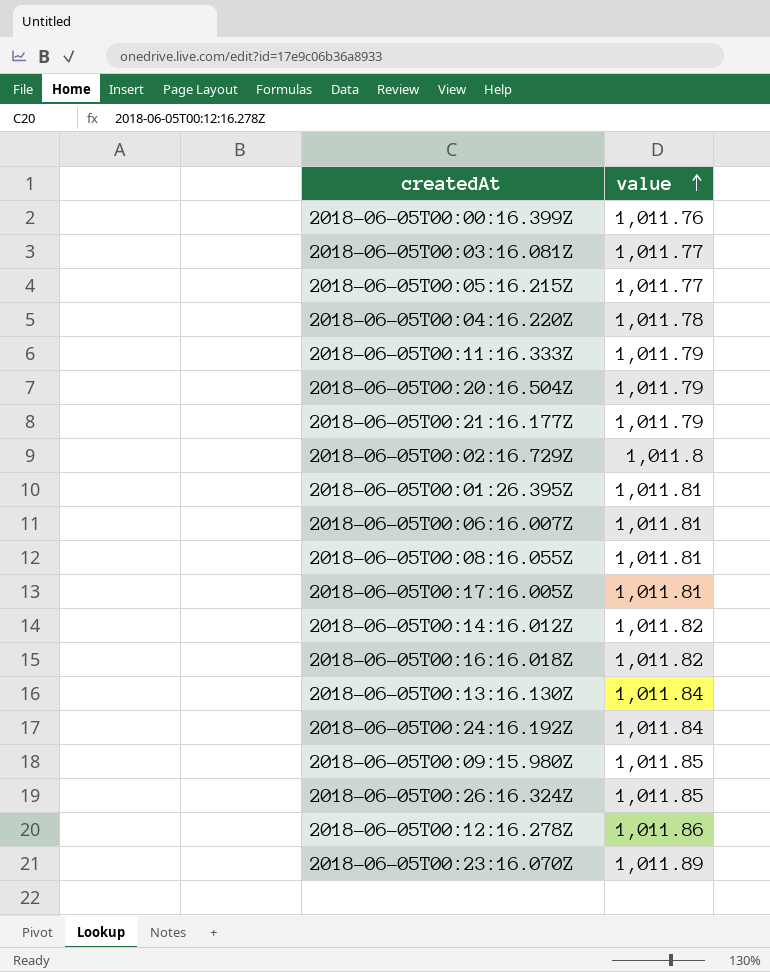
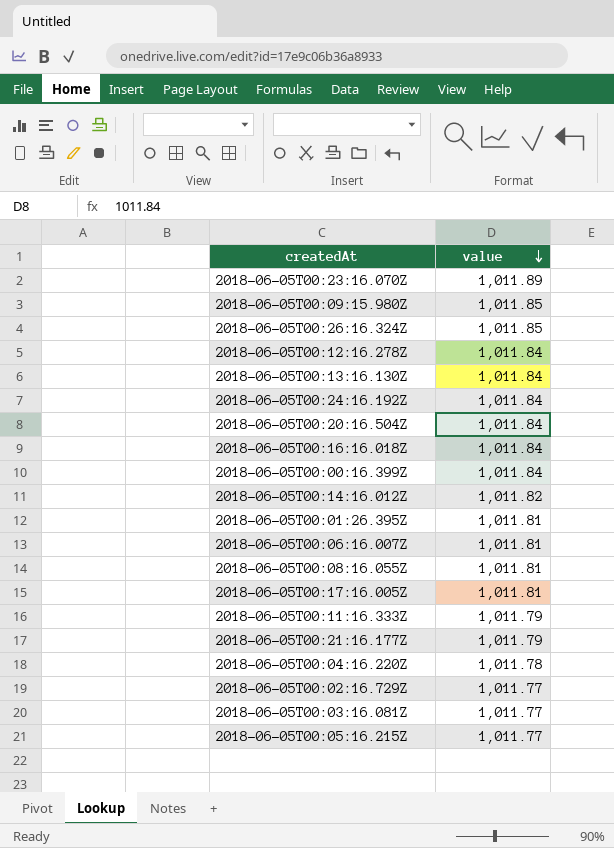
row order: value ascending -> value descending
2018-06-05T00:12:16.278Z | value: 1,011.86 -> 1,011.84
2018-06-05T00:20:16.504Z | value: 1,011.79 -> 1,011.84
2018-06-05T00:16:16.018Z | value: 1,011.82 -> 1,011.84
2018-06-05T00:00:16.399Z | value: 1,011.76 -> 1,011.84
2018-06-05T00:02:16.729Z | value: 1,011.8 -> 1,011.77

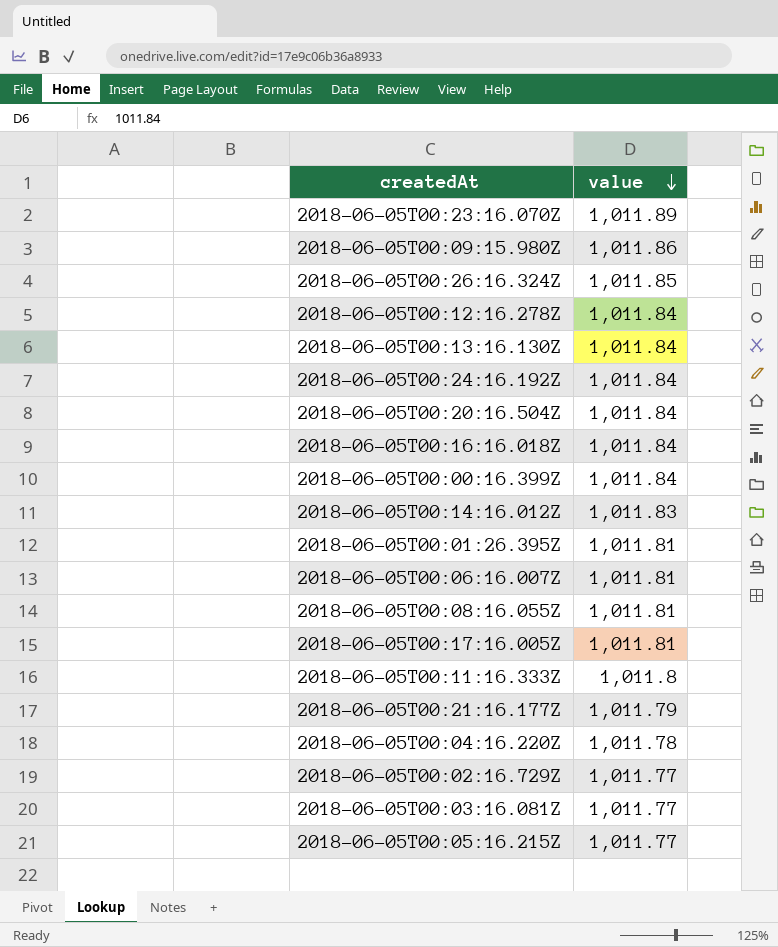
2018-06-05T00:09:15.980Z | value: 1,011.85 -> 1,011.86
2018-06-05T00:14:16.012Z | value: 1,011.82 -> 1,011.83
2018-06-05T00:11:16.333Z | value: 1,011.79 -> 1,011.8

